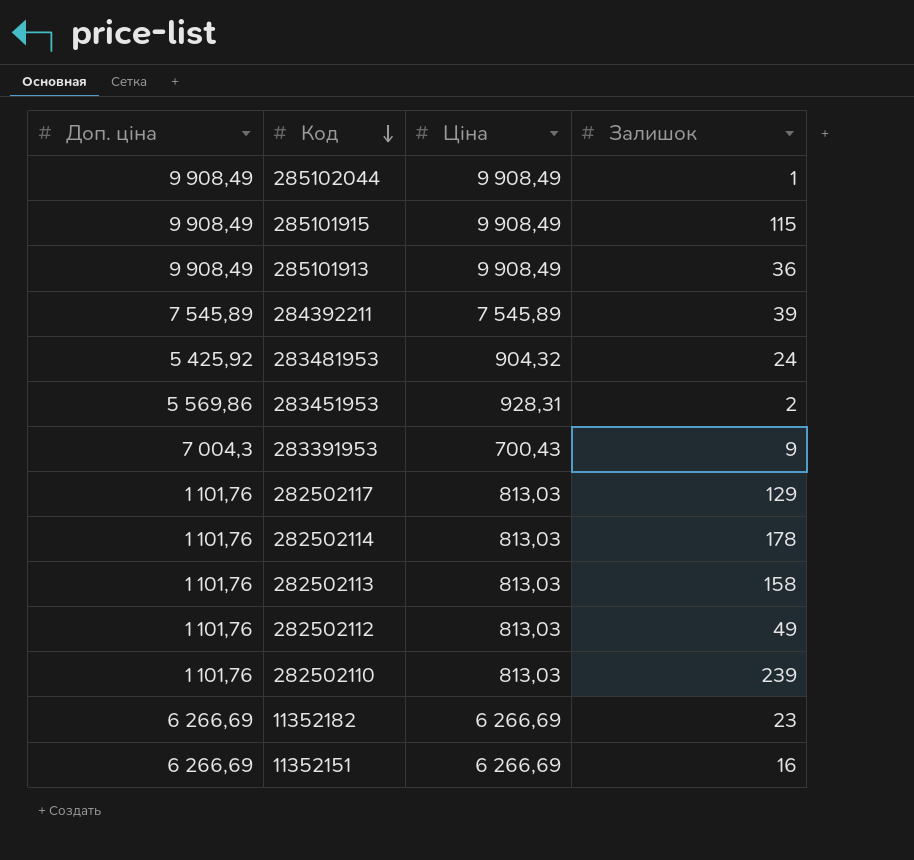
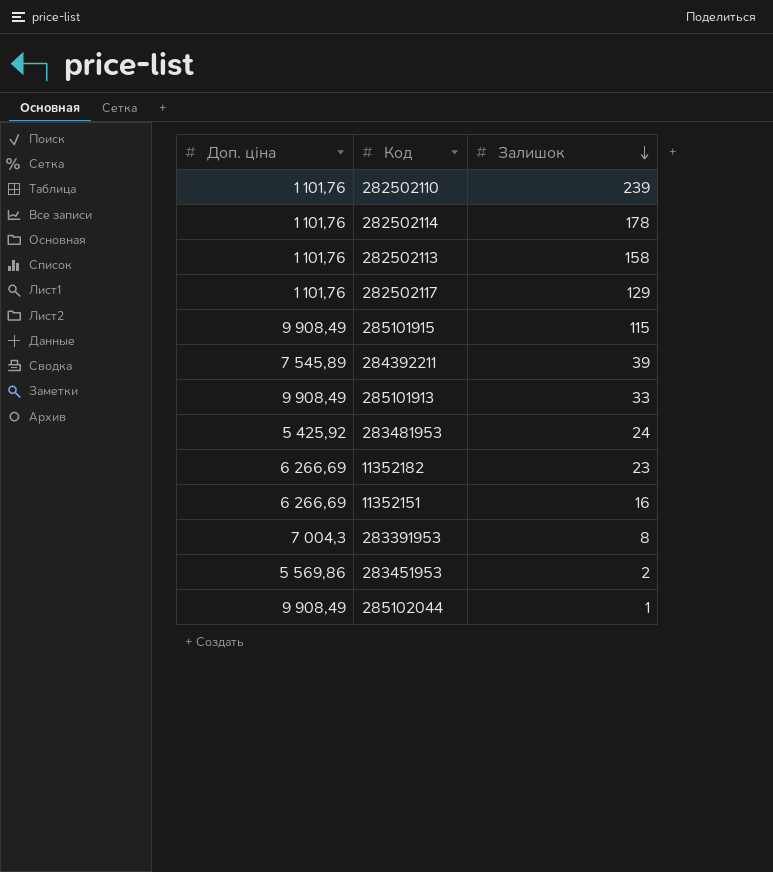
row order: Код descending -> Залишок descending
column Ціна | position: 3 -> none
row 282502112: 1 101,76 | 813,03 | 49 -> none
285101913 | Залишок: 36 -> 33
283391953 | Залишок: 9 -> 8

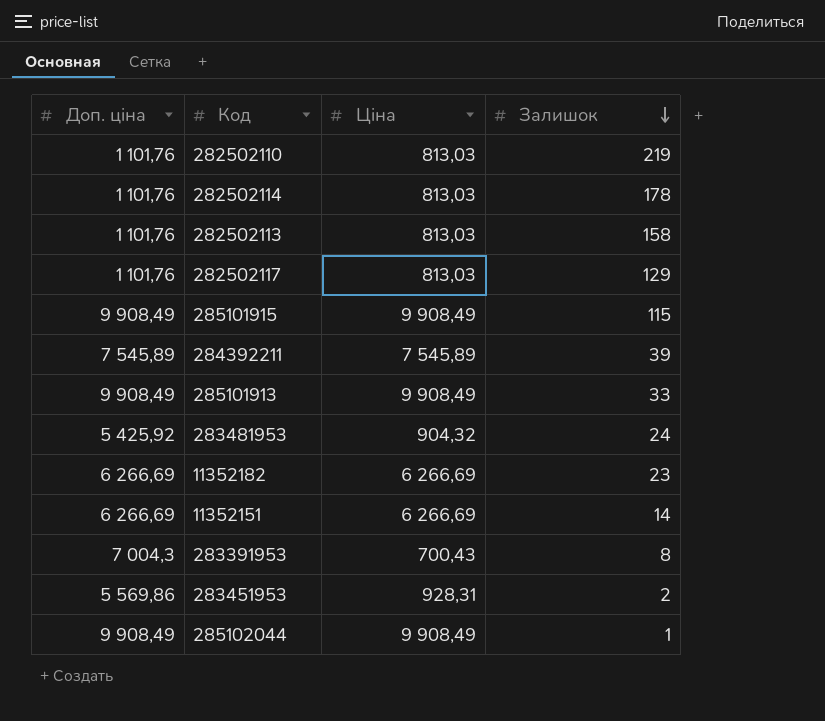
column Ціна | position: none -> 3
282502110 | Залишок: 239 -> 219
11352151 | Залишок: 16 -> 14

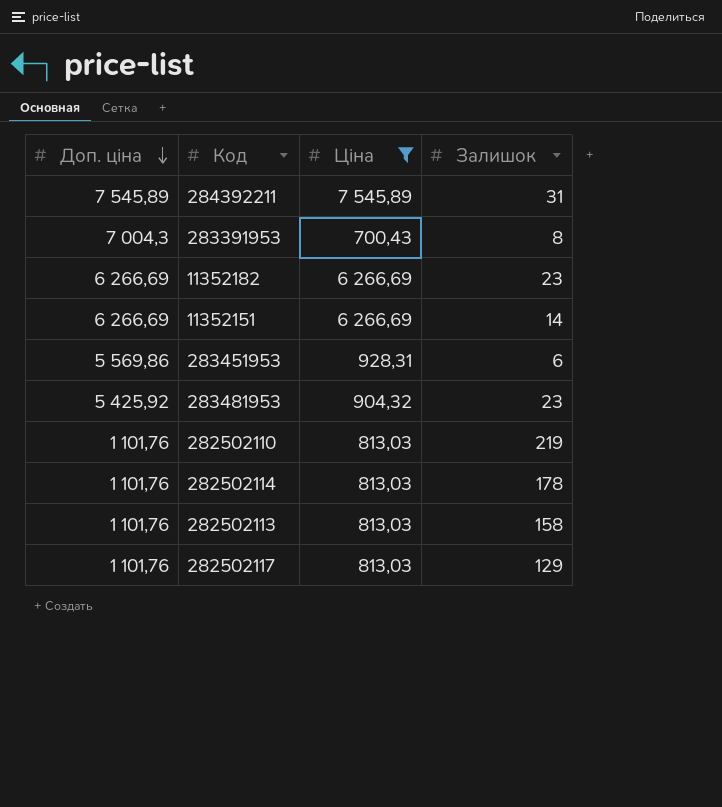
filter: none -> Ціна != 9 908,49
row order: Залишок descending -> Доп. ціна descending
284392211 | Залишок: 39 -> 31
283451953 | Залишок: 2 -> 6
283481953 | Залишок: 24 -> 23

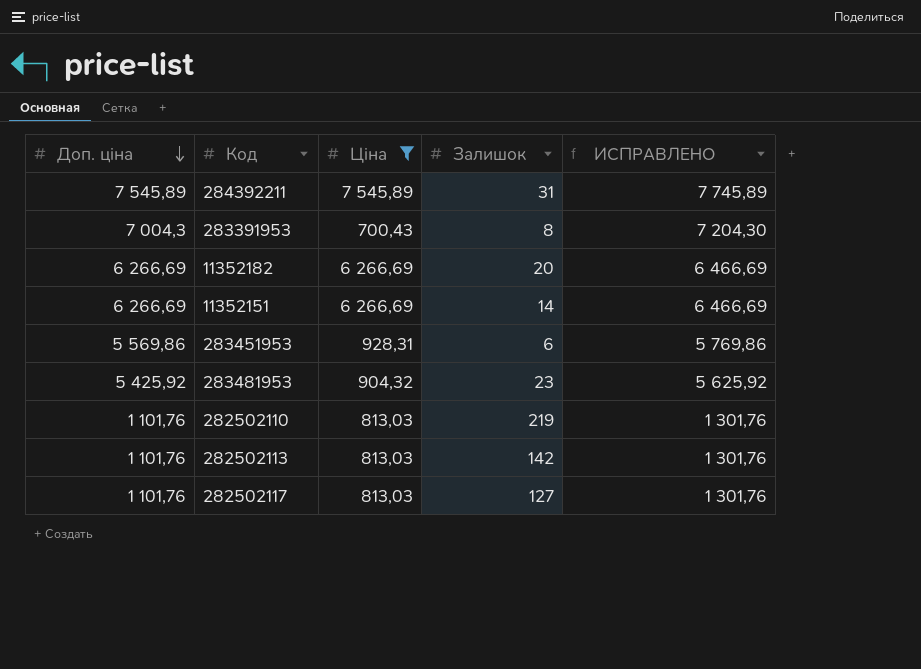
column ИСПРАВЛЕНО | formula: none -> [Доп. ціна] + 200
row 282502114: 1 101,76 | 813,03 | 178 -> none
11352182 | Залишок: 23 -> 20
282502113 | Залишок: 158 -> 142
282502117 | Залишок: 129 -> 127

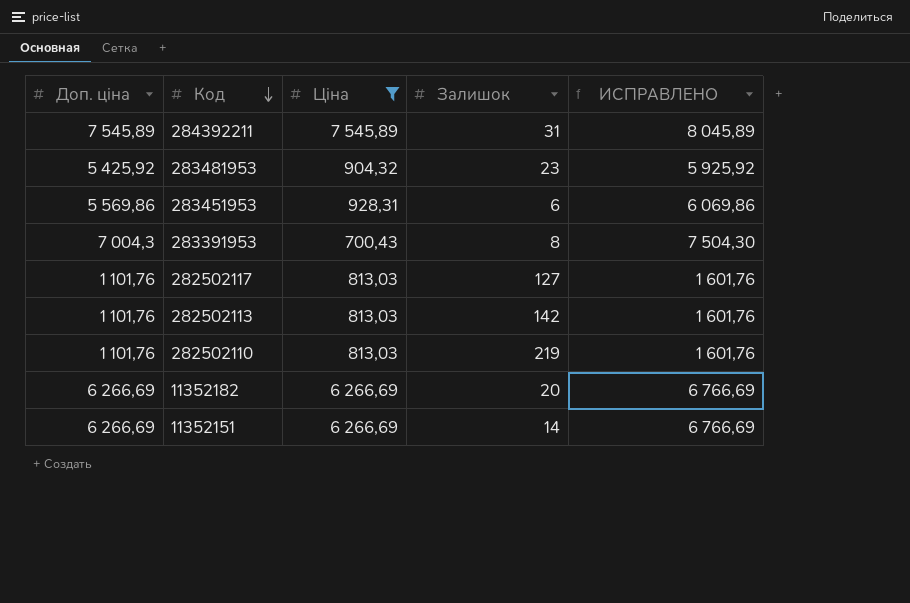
row order: Доп. ціна descending -> Код descending
column ИСПРАВЛЕНО | formula: [Доп. ціна] + 200 -> [Доп. ціна] + 500

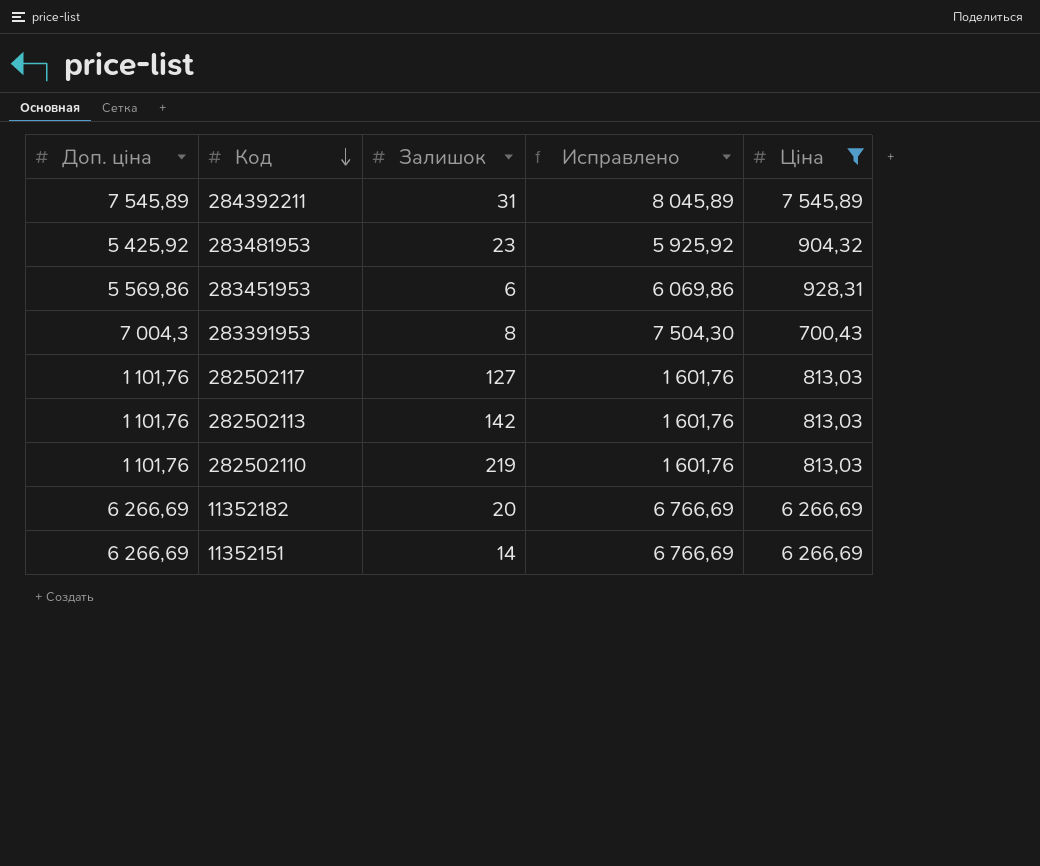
column name: ИСПРАВЛЕНО -> Исправлено
column Ціна | position: 3 -> 5

